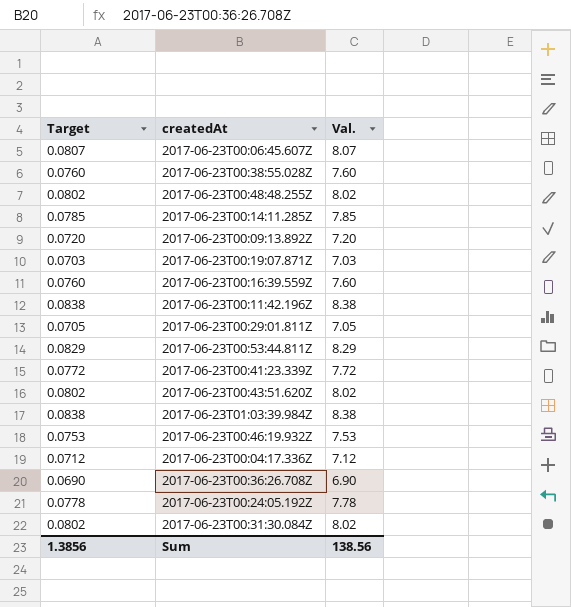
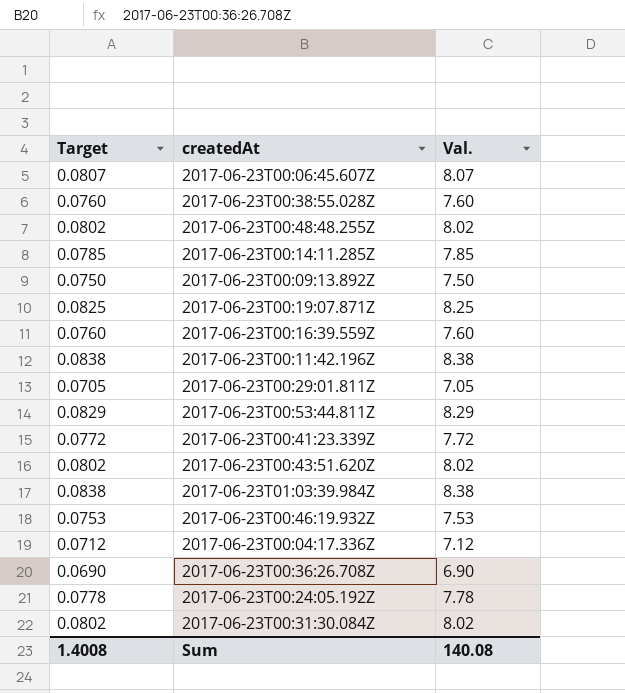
2017-06-23T00:09:13.892Z | Target: 0.0720 -> 0.0750
2017-06-23T00:09:13.892Z | Val.: 7.20 -> 7.50
2017-06-23T00:19:07.871Z | Target: 0.0703 -> 0.0825
2017-06-23T00:19:07.871Z | Val.: 7.03 -> 8.25
Sum | Target: 1.3856 -> 1.4008
Sum | Val.: 138.56 -> 140.08

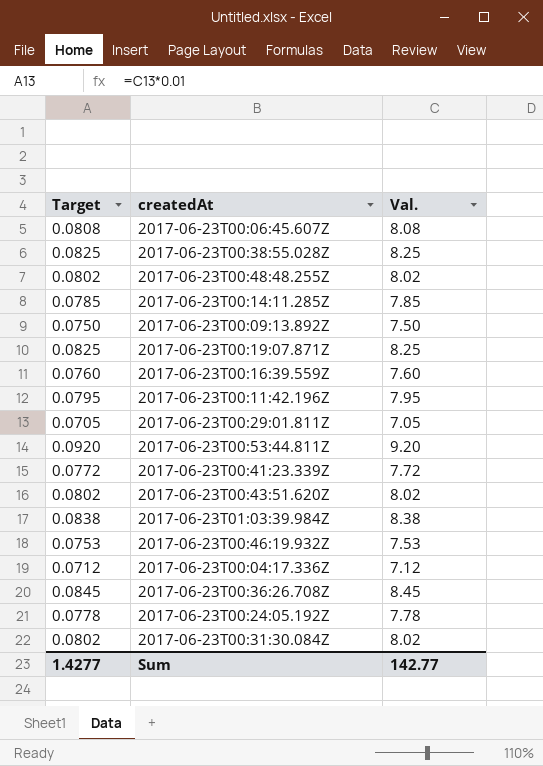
2017-06-23T00:06:45.607Z | Target: 0.0807 -> 0.0808
2017-06-23T00:06:45.607Z | Val.: 8.07 -> 8.08
2017-06-23T00:38:55.028Z | Target: 0.0760 -> 0.0825
2017-06-23T00:38:55.028Z | Val.: 7.60 -> 8.25
2017-06-23T00:11:42.196Z | Target: 0.0838 -> 0.0795
2017-06-23T00:11:42.196Z | Val.: 8.38 -> 7.95
2017-06-23T00:53:44.811Z | Target: 0.0829 -> 0.0920
2017-06-23T00:53:44.811Z | Val.: 8.29 -> 9.20
2017-06-23T00:36:26.708Z | Target: 0.0690 -> 0.0845
2017-06-23T00:36:26.708Z | Val.: 6.90 -> 8.45
Sum | Target: 1.4008 -> 1.4277
Sum | Val.: 140.08 -> 142.77

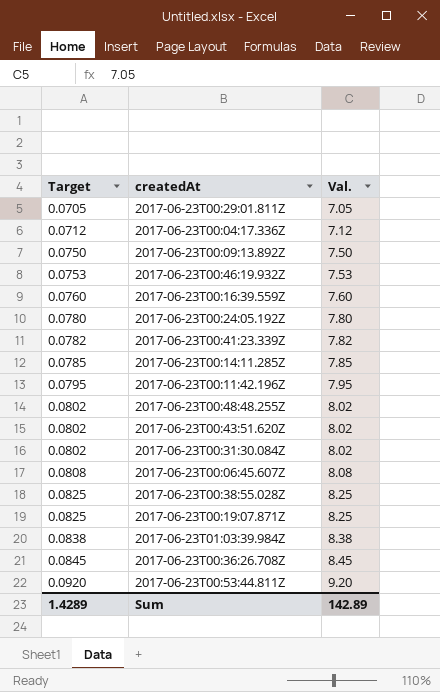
row order: none -> Target ascending
2017-06-23T00:24:05.192Z | Target: 0.0778 -> 0.0780
2017-06-23T00:24:05.192Z | Val.: 7.78 -> 7.80
2017-06-23T00:41:23.339Z | Target: 0.0772 -> 0.0782
2017-06-23T00:41:23.339Z | Val.: 7.72 -> 7.82
Sum | Target: 1.4277 -> 1.4289
Sum | Val.: 142.77 -> 142.89

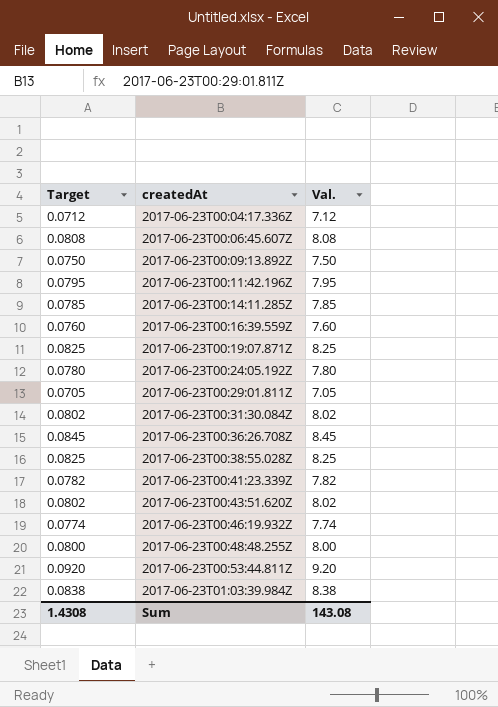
row order: Target ascending -> createdAt ascending
2017-06-23T00:46:19.932Z | Target: 0.0753 -> 0.0774
2017-06-23T00:46:19.932Z | Val.: 7.53 -> 7.74
2017-06-23T00:48:48.255Z | Target: 0.0802 -> 0.0800
2017-06-23T00:48:48.255Z | Val.: 8.02 -> 8.00
Sum | Target: 1.4289 -> 1.4308
Sum | Val.: 142.89 -> 143.08

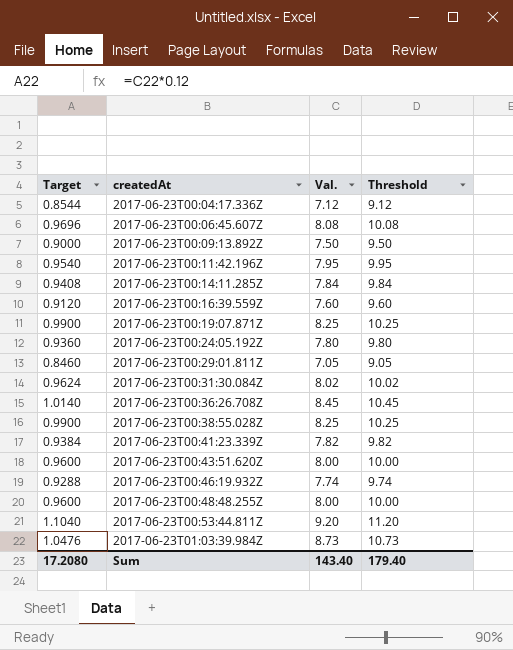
column Target | formula: [Val.] * 0.01 -> [Val.] * 0.12
column Threshold | formula: none -> [Val.] + 2
2017-06-23T00:14:11.285Z | Val.: 7.85 -> 7.84
2017-06-23T00:43:51.620Z | Val.: 8.02 -> 8.00
2017-06-23T01:03:39.984Z | Val.: 8.38 -> 8.73
Sum | Target: 1.4308 -> 17.2080
Sum | Val.: 143.08 -> 143.40

